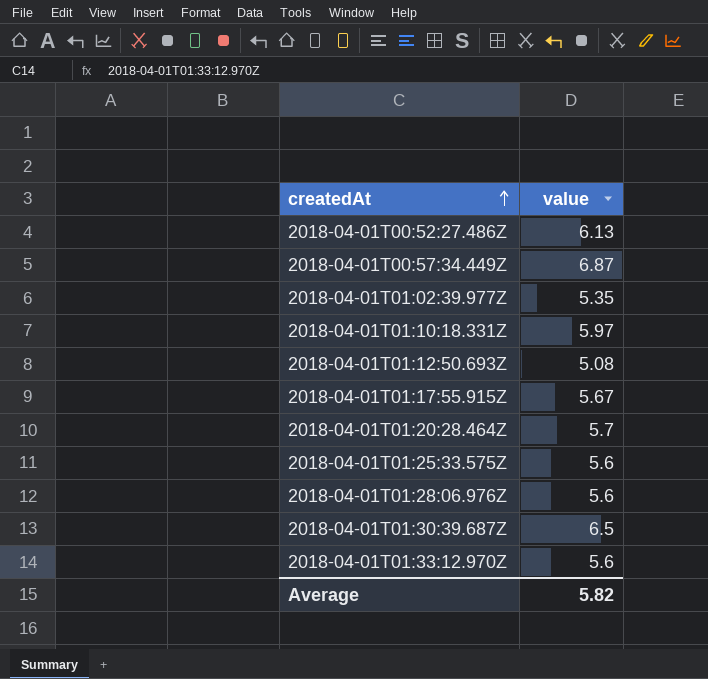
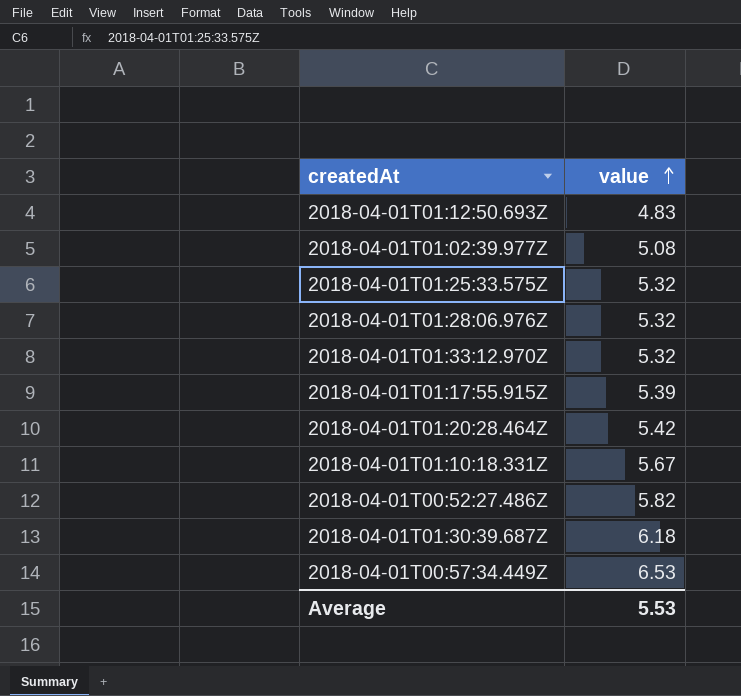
row order: createdAt ascending -> value ascending
2018-04-01T01:12:50.693Z | value: 5.08 -> 4.83
2018-04-01T01:02:39.977Z | value: 5.35 -> 5.08
2018-04-01T01:25:33.575Z | value: 5.6 -> 5.32
2018-04-01T01:28:06.976Z | value: 5.6 -> 5.32
2018-04-01T01:33:12.970Z | value: 5.6 -> 5.32
2018-04-01T01:17:55.915Z | value: 5.67 -> 5.39
2018-04-01T01:20:28.464Z | value: 5.7 -> 5.42
2018-04-01T01:10:18.331Z | value: 5.97 -> 5.67
2018-04-01T00:52:27.486Z | value: 6.13 -> 5.82
2018-04-01T01:30:39.687Z | value: 6.5 -> 6.18
2018-04-01T00:57:34.449Z | value: 6.87 -> 6.53
Average | value: 5.82 -> 5.53

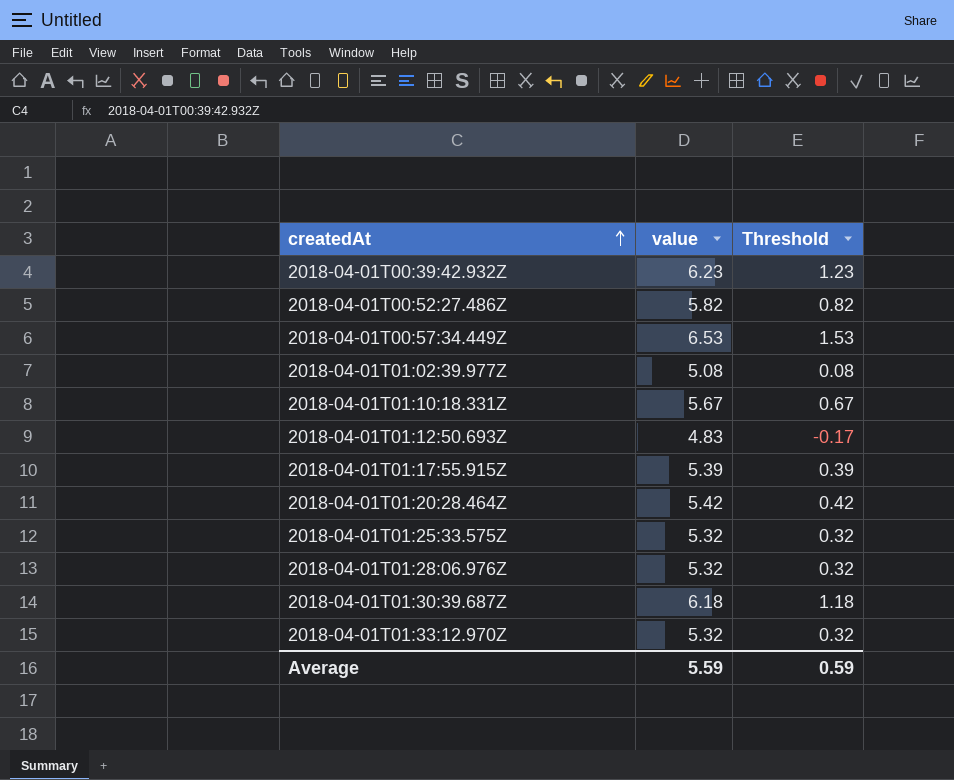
row order: value ascending -> createdAt ascending
column Threshold | formula: none -> [value] - 5
row 2018-04-01T00:39:42.932Z: none -> 6.23 | 1.23
Average | value: 5.53 -> 5.59

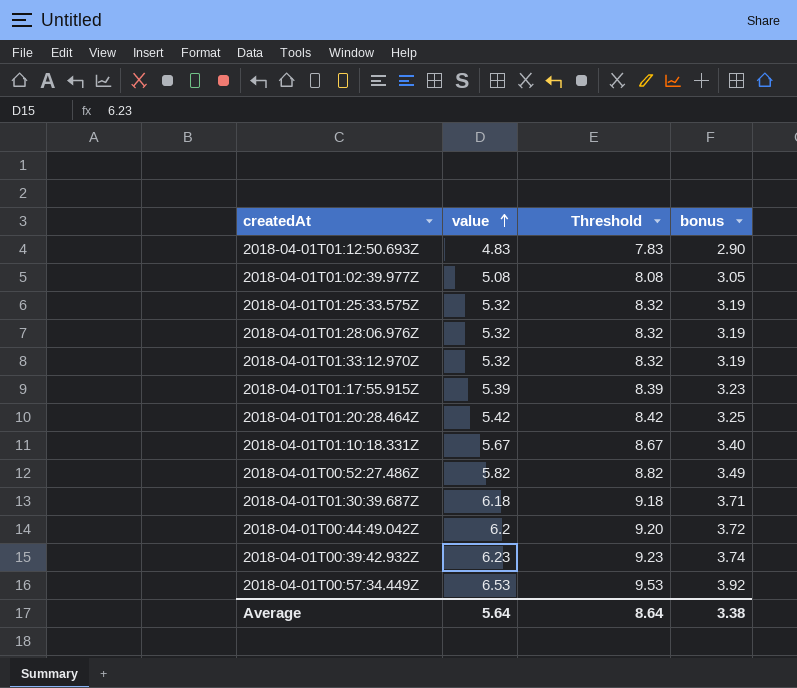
row order: createdAt ascending -> value ascending
column Threshold | formula: [value] - 5 -> [value] + 3
column bonus | formula: none -> [value] * 0.6
row 2018-04-01T00:44:49.042Z: none -> 6.2 | 9.20 | 3.72
Average | value: 5.59 -> 5.64
Average | Threshold: 0.59 -> 8.64

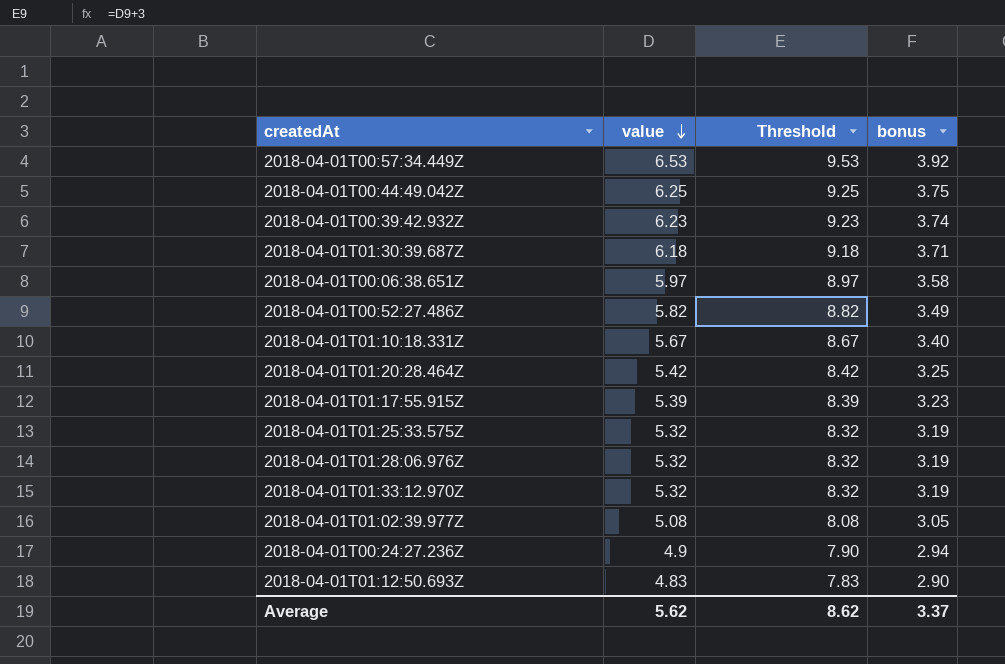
row order: value ascending -> value descending
2018-04-01T00:44:49.042Z | value: 6.2 -> 6.25
2018-04-01T00:44:49.042Z | Threshold: 9.20 -> 9.25
2018-04-01T00:44:49.042Z | bonus: 3.72 -> 3.75
row 2018-04-01T00:06:38.651Z: none -> 5.97 | 8.97 | 3.58
row 2018-04-01T00:24:27.236Z: none -> 4.9 | 7.90 | 2.94
Average | value: 5.64 -> 5.62
Average | Threshold: 8.64 -> 8.62
Average | bonus: 3.38 -> 3.37

